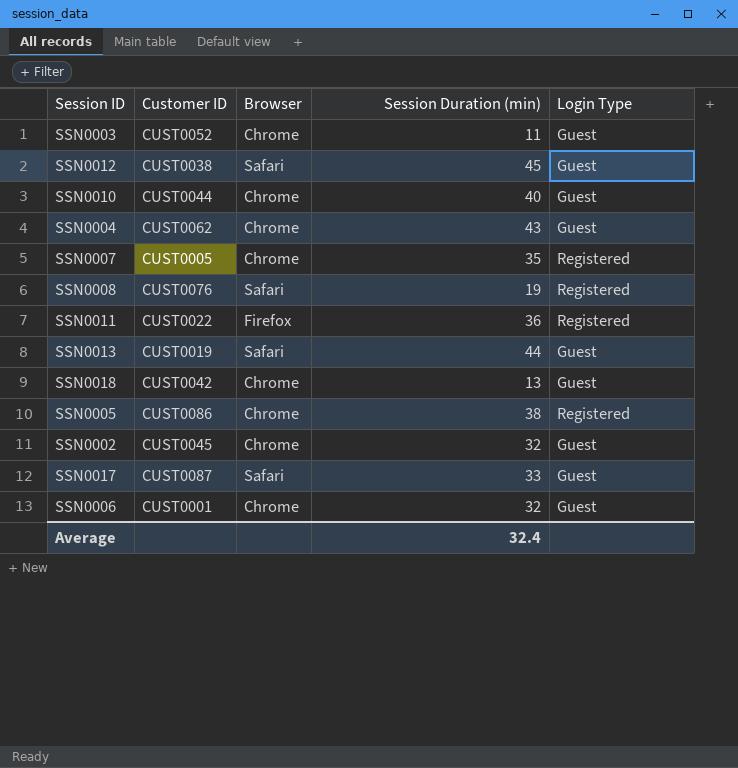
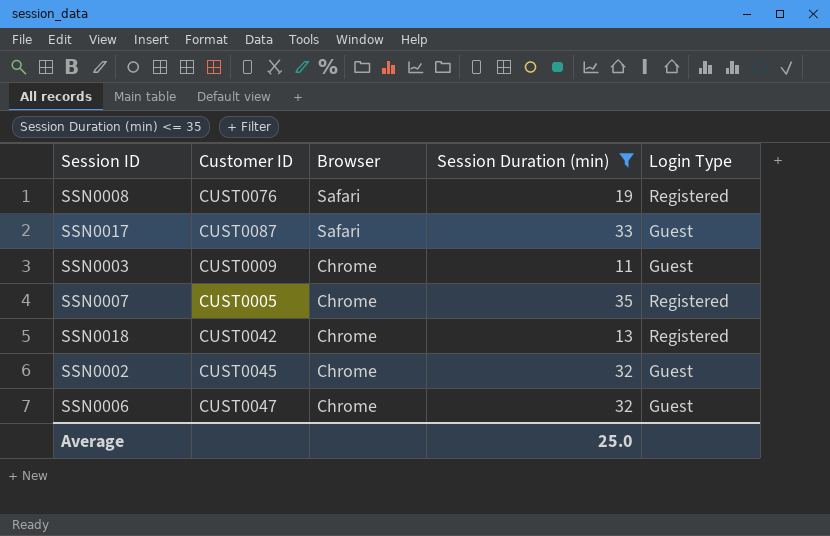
filter: none -> Session Duration (min) <= 35
row order: none -> Browser descending
SSN0003 | Customer ID: CUST0052 -> CUST0009
SSN0018 | Login Type: Guest -> Registered
SSN0006 | Customer ID: CUST0001 -> CUST0047
Average | Session Duration (min): 32.4 -> 25.0

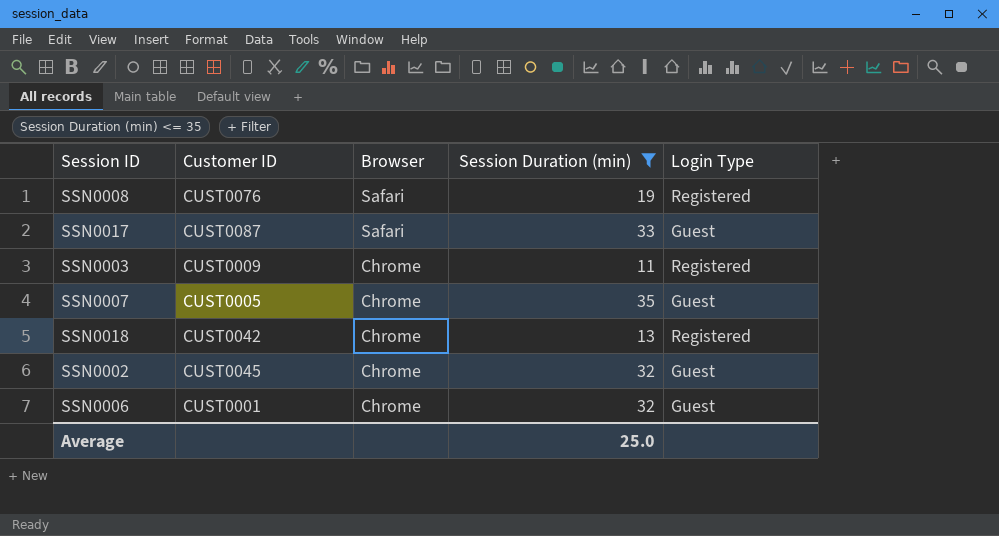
SSN0003 | Login Type: Guest -> Registered
SSN0007 | Login Type: Registered -> Guest
SSN0006 | Customer ID: CUST0047 -> CUST0001

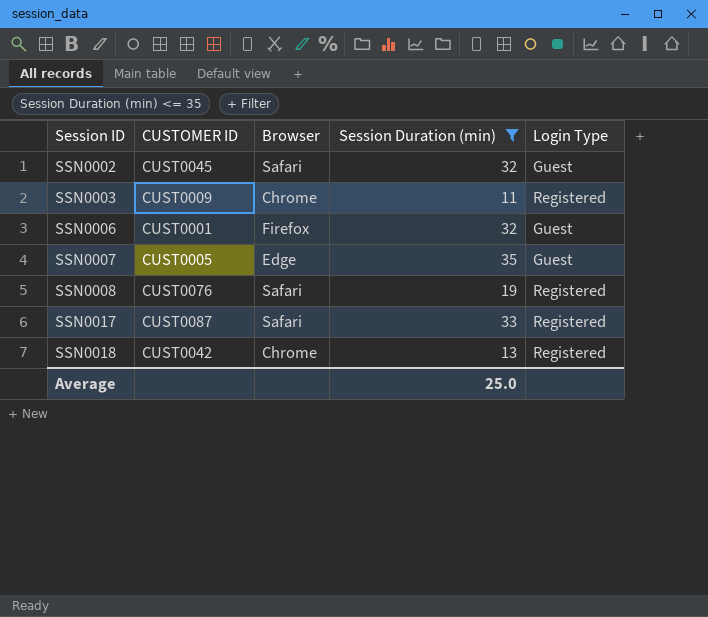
row order: Browser descending -> Session ID ascending
column name: Customer ID -> CUSTOMER ID
SSN0002 | Browser: Chrome -> Safari
SSN0006 | Browser: Chrome -> Firefox
SSN0007 | Browser: Chrome -> Edge
SSN0017 | Login Type: Guest -> Registered

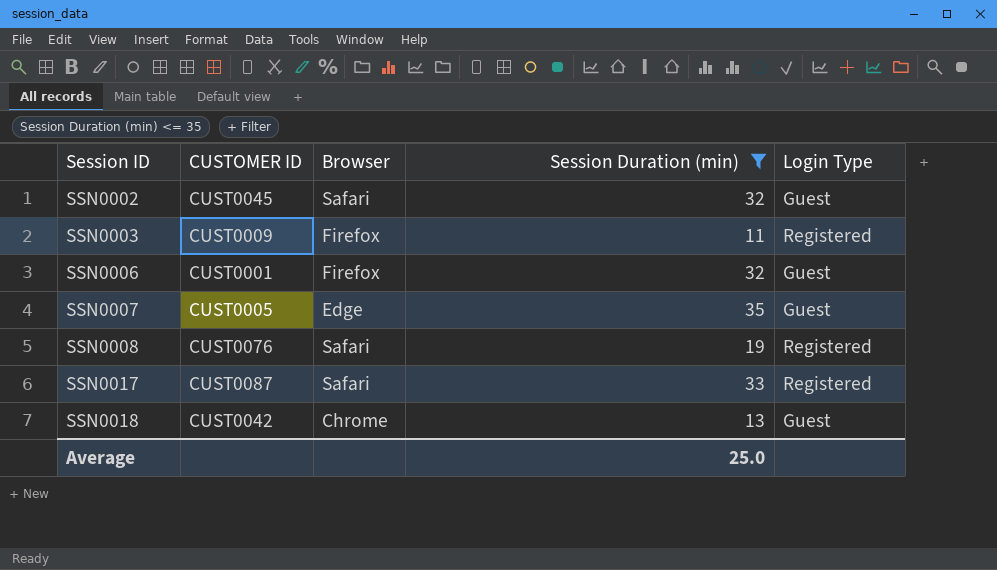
SSN0003 | Browser: Chrome -> Firefox
SSN0018 | Login Type: Registered -> Guest

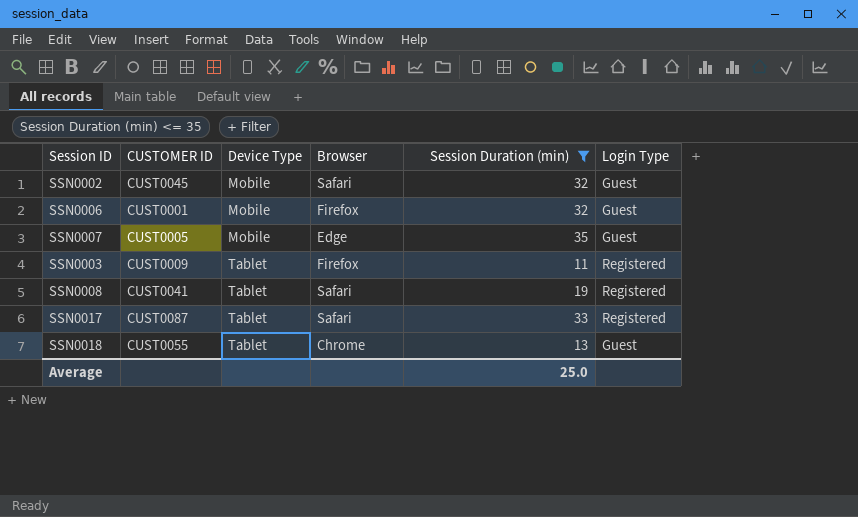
row order: Session ID ascending -> Device Type ascending
column Device Type | position: none -> 3
SSN0008 | CUSTOMER ID: CUST0076 -> CUST0041
SSN0018 | CUSTOMER ID: CUST0042 -> CUST0055

